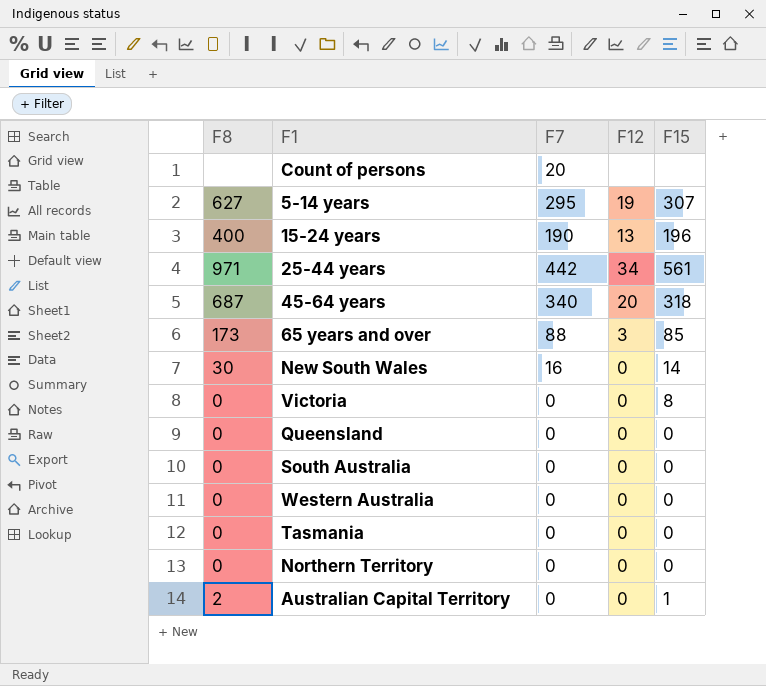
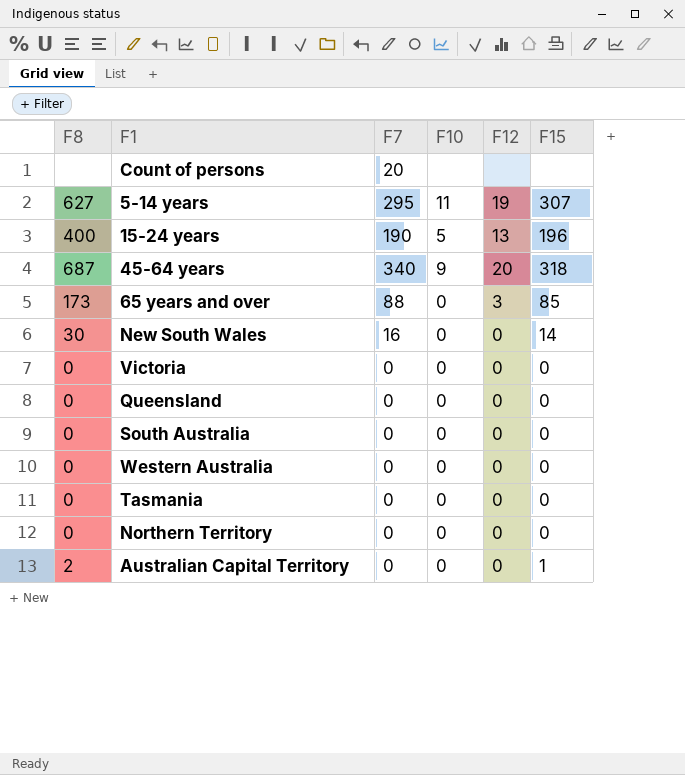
column F10 | position: none -> 4
row 25-44 years: 971 | 442 | 34 | 561 -> none
Victoria | F15: 8 -> 0

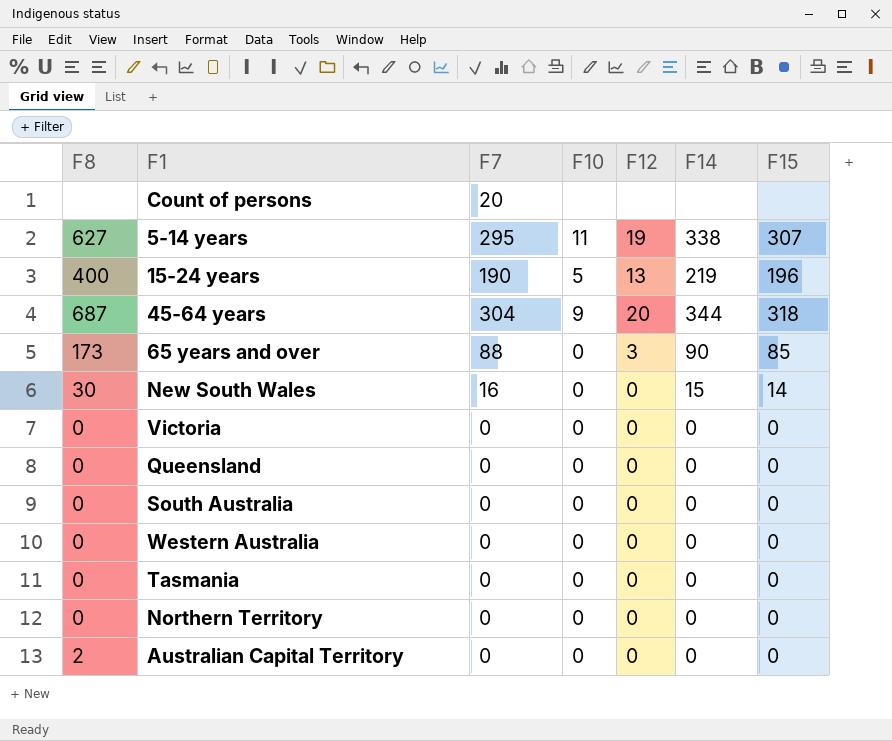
column F14 | position: none -> 6
45-64 years | F7: 340 -> 304
Australian Capital Territory | F15: 1 -> 0

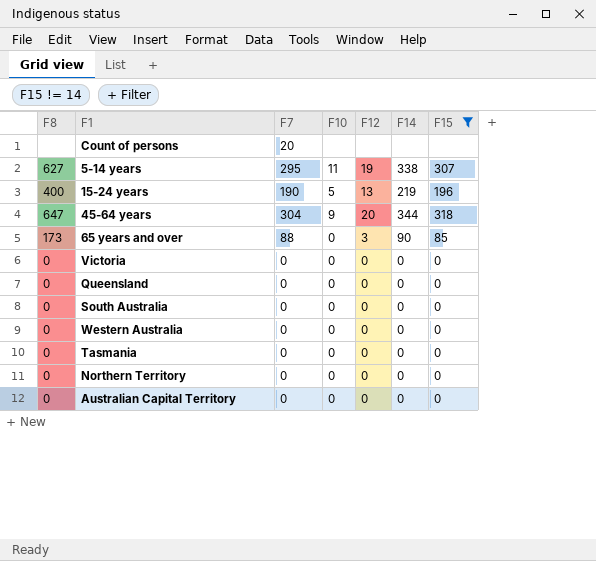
filter: none -> F15 != 14
45-64 years | F8: 687 -> 647
Australian Capital Territory | F8: 2 -> 0

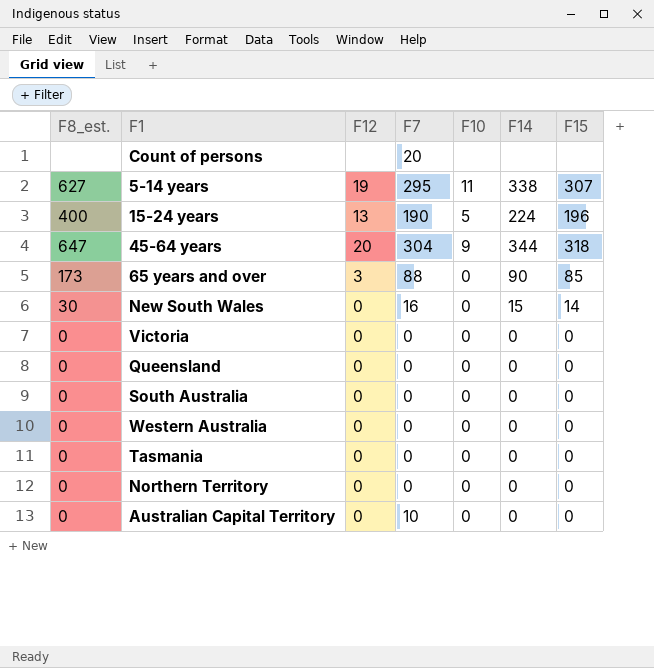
filter: F15 != 14 -> none
column name: F8 -> F8_est.
column F12 | position: 5 -> 3
15-24 years | F14: 219 -> 224
Australian Capital Territory | F7: 0 -> 10

